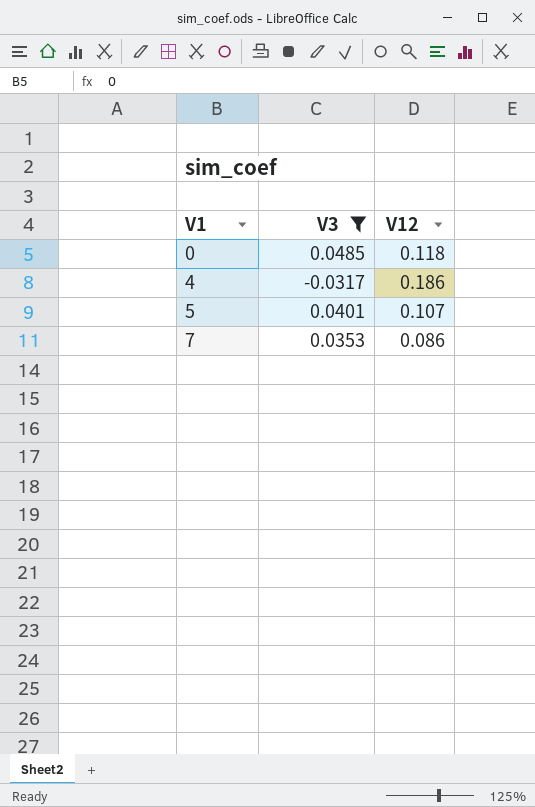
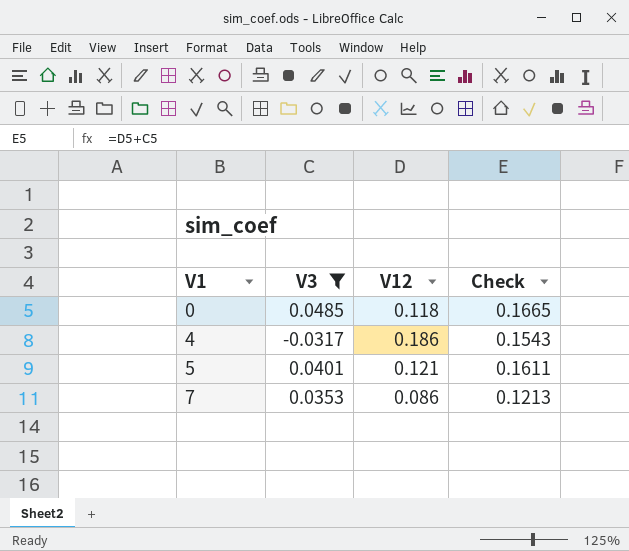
column Check | formula: none -> [V3] + [V12]
5 | V12: 0.107 -> 0.121

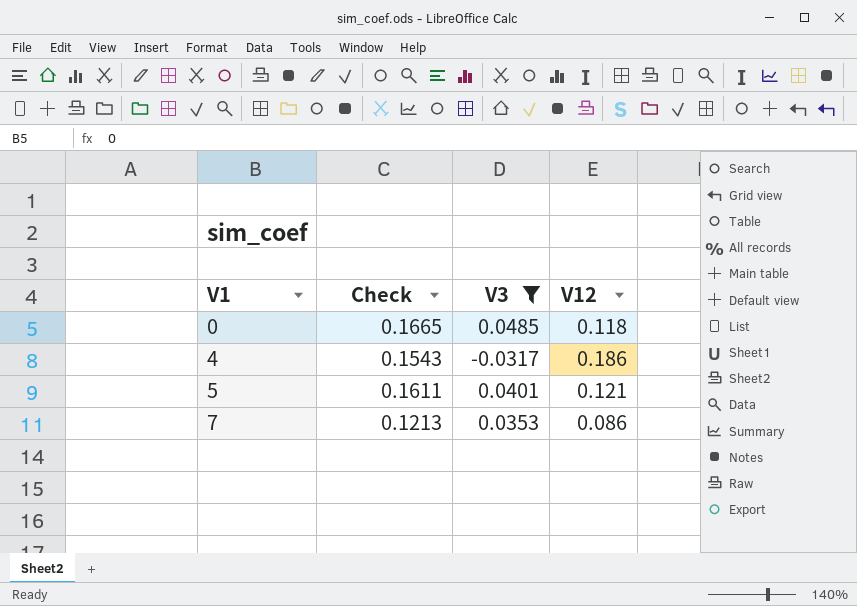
column Check | position: 4 -> 2

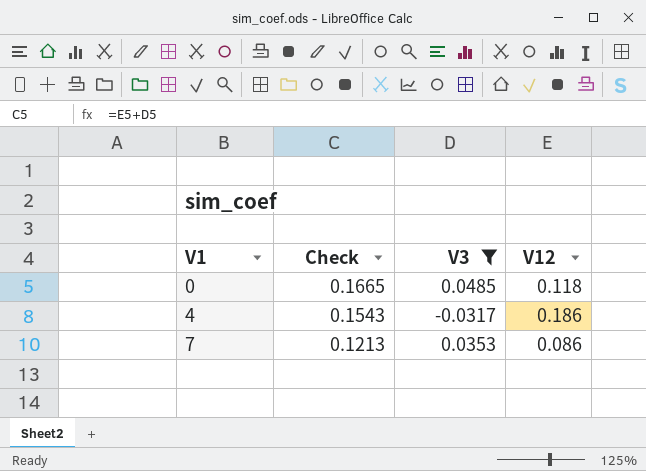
row 5: 0.1611 | 0.0401 | 0.121 -> none

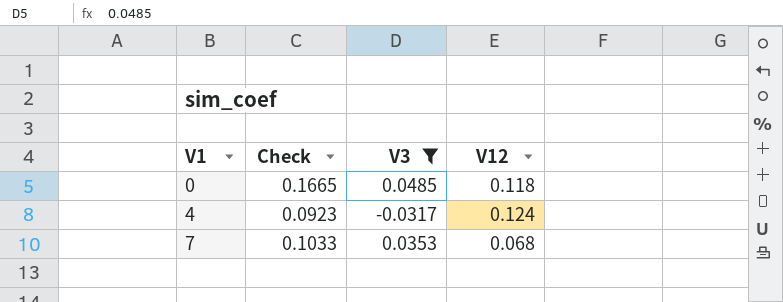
4 | Check: 0.1543 -> 0.0923
4 | V12: 0.186 -> 0.124
7 | Check: 0.1213 -> 0.1033
7 | V12: 0.086 -> 0.068

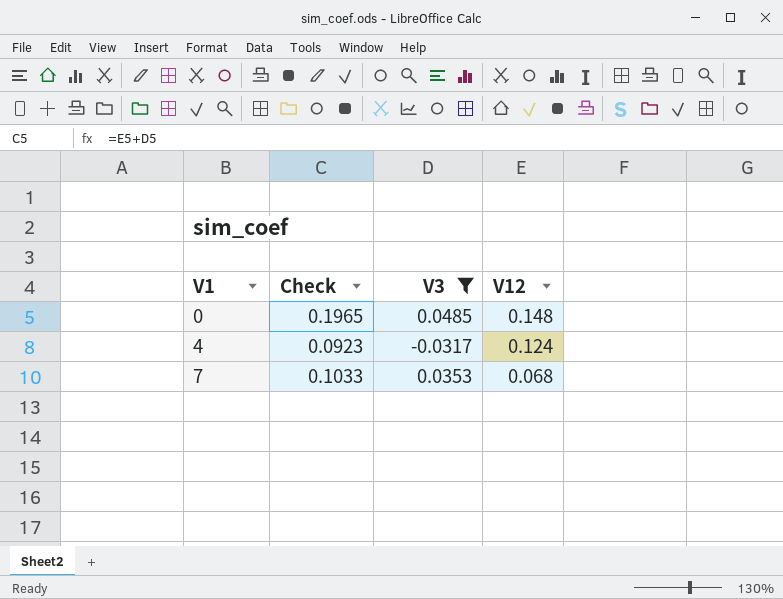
0 | Check: 0.1665 -> 0.1965
0 | V12: 0.118 -> 0.148

